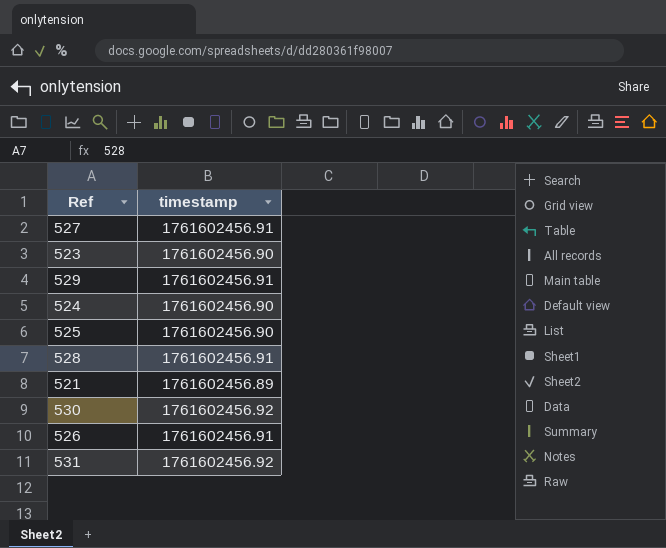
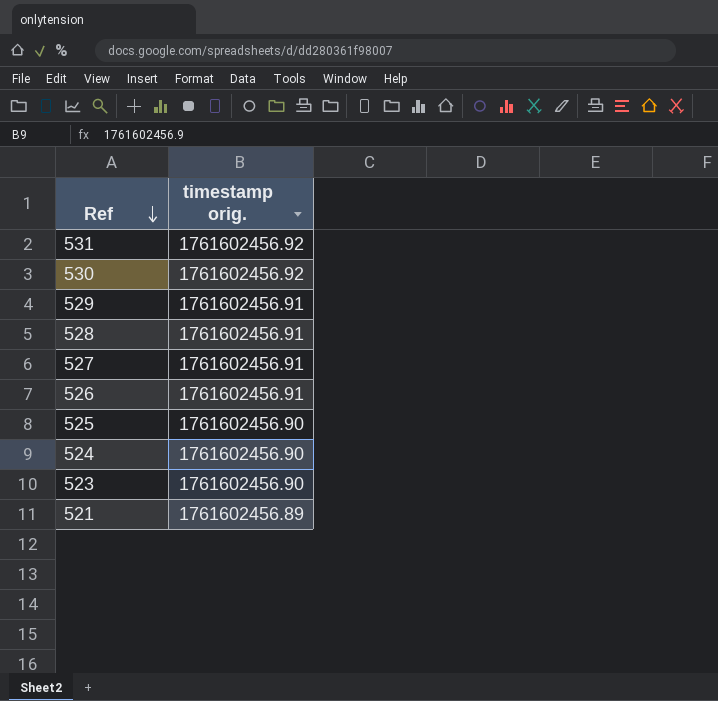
row order: none -> Ref descending
column name: timestamp -> timestamp orig.

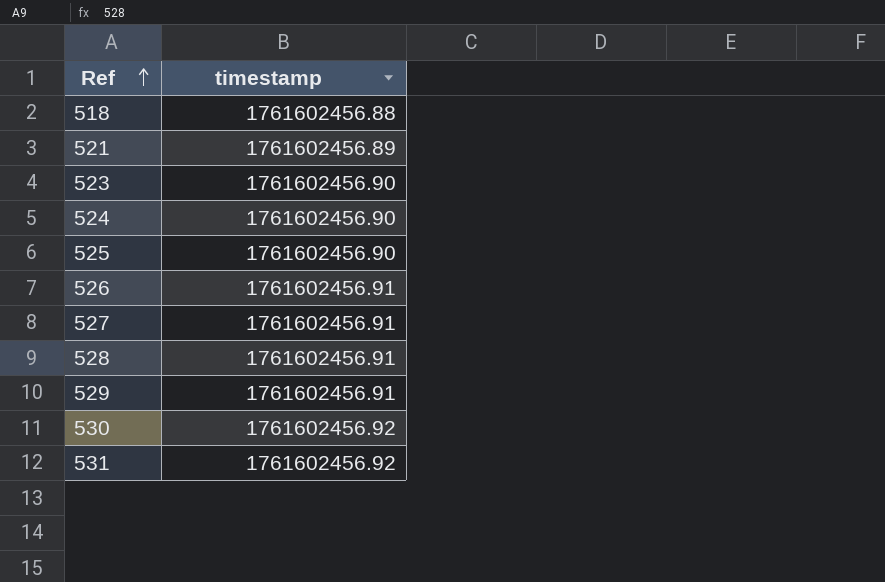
row order: Ref descending -> Ref ascending
column name: timestamp orig. -> timestamp
row 518: none -> 1761602456.88

